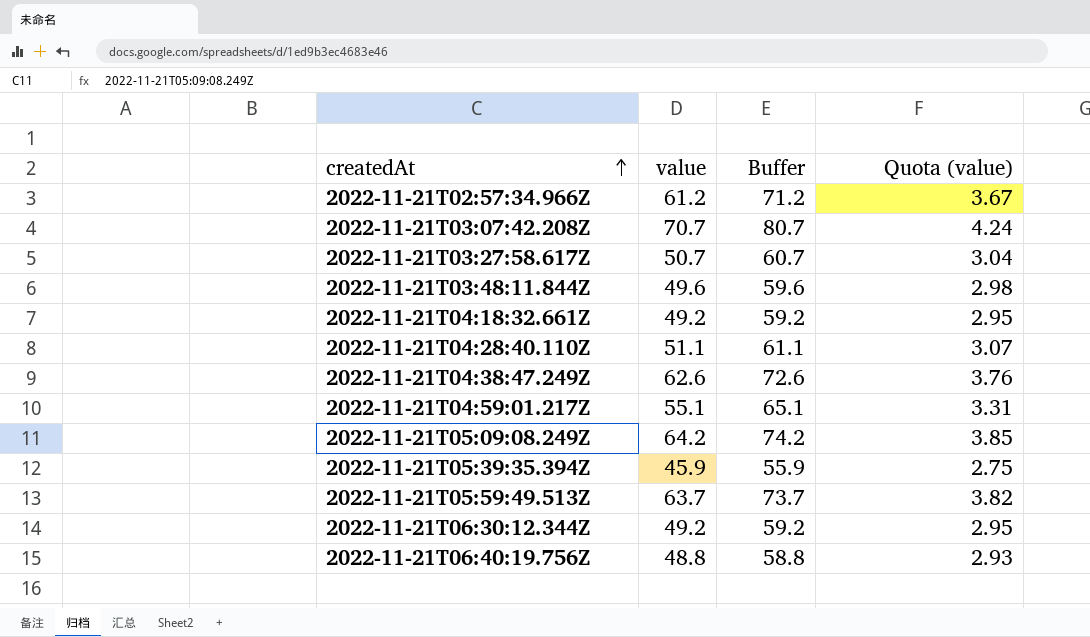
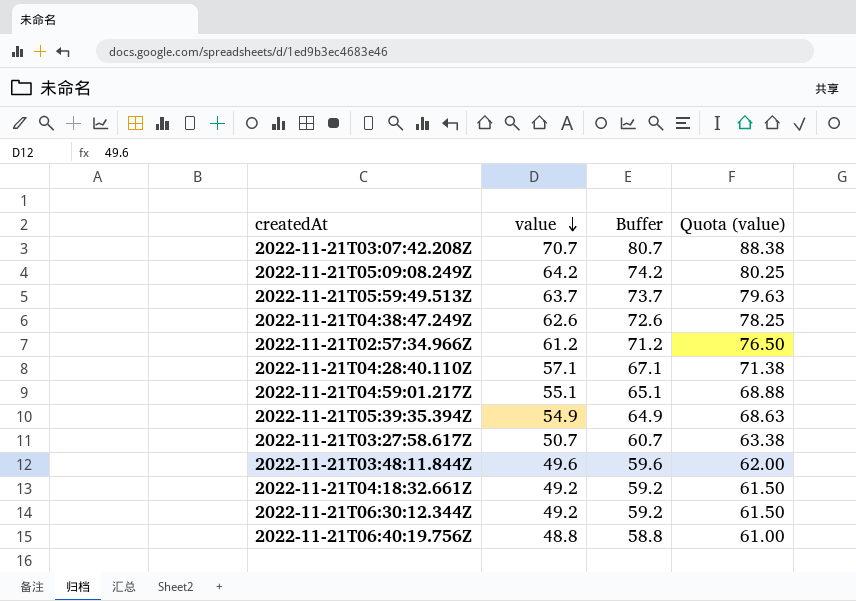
row order: createdAt ascending -> value descending
column Quota (value) | formula: [value] * 0.06 -> [value] * 1.25
2022-11-21T04:28:40.110Z | value: 51.1 -> 57.1
2022-11-21T04:28:40.110Z | Buffer: 61.1 -> 67.1
2022-11-21T05:39:35.394Z | value: 45.9 -> 54.9
2022-11-21T05:39:35.394Z | Buffer: 55.9 -> 64.9

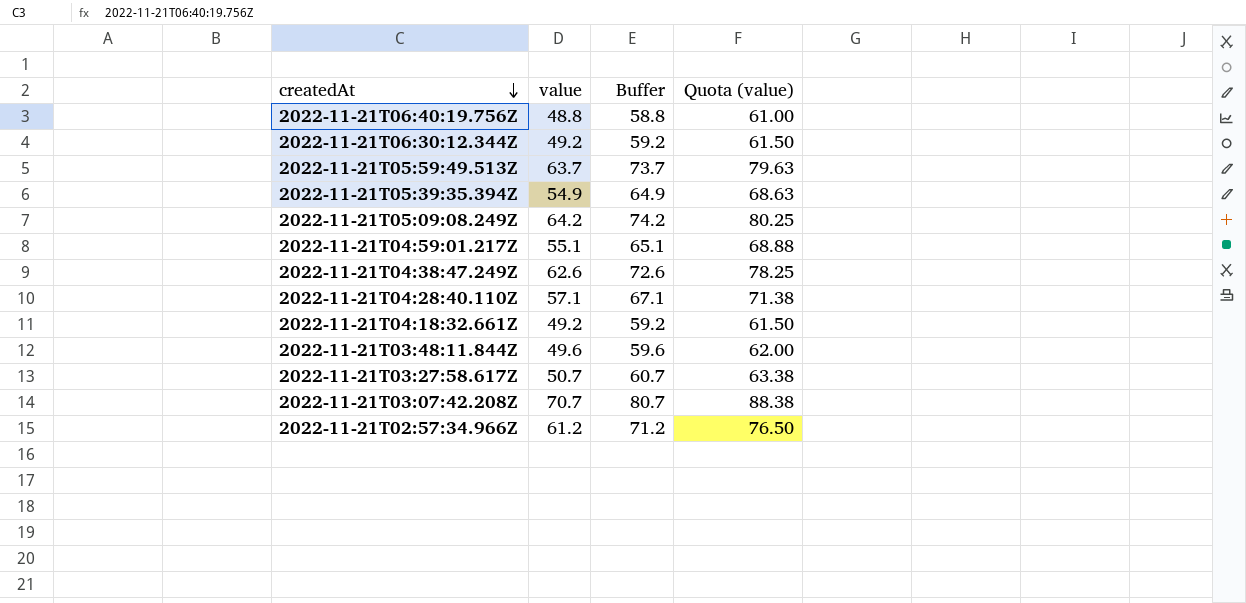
row order: value descending -> createdAt descending

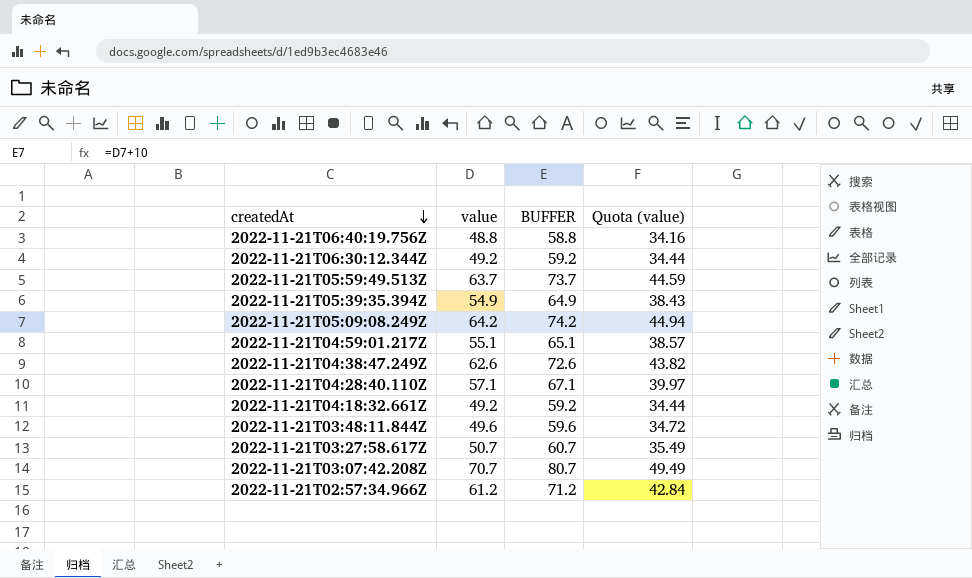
column name: Buffer -> BUFFER
column Quota (value) | formula: [value] * 1.25 -> [value] * 0.7

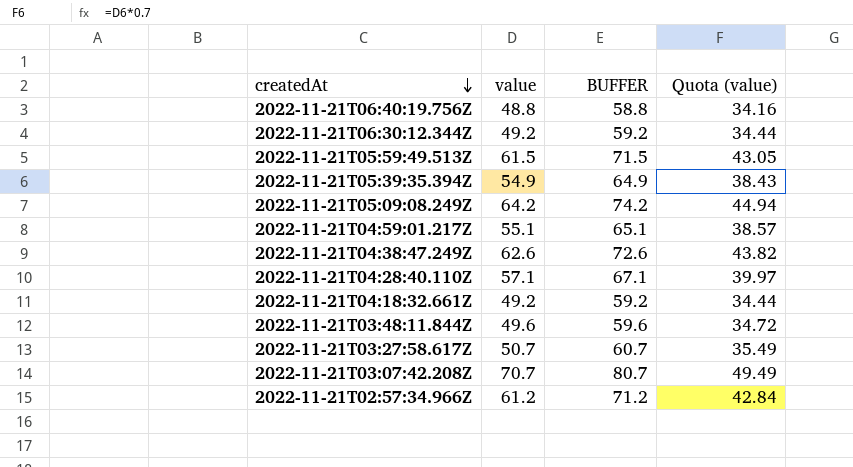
2022-11-21T05:59:49.513Z | value: 63.7 -> 61.5
2022-11-21T05:59:49.513Z | BUFFER: 73.7 -> 71.5
2022-11-21T05:59:49.513Z | Quota (value): 44.59 -> 43.05

